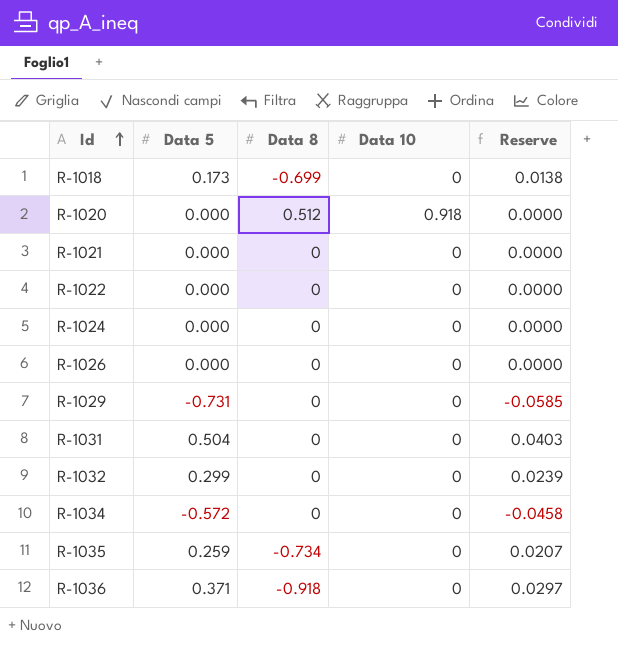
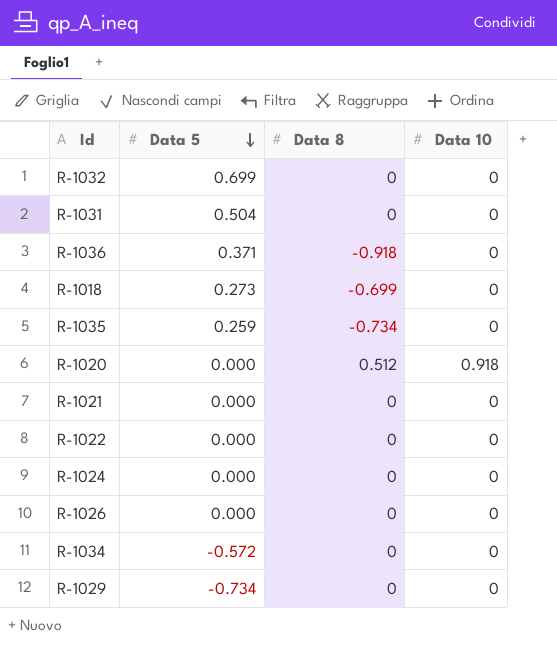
row order: Id ascending -> Data 5 descending
column Reserve | formula: [Data 5] * 0.08 -> none
R-1032 | Data 5: 0.299 -> 0.699
R-1018 | Data 5: 0.173 -> 0.273
R-1029 | Data 5: -0.731 -> -0.734

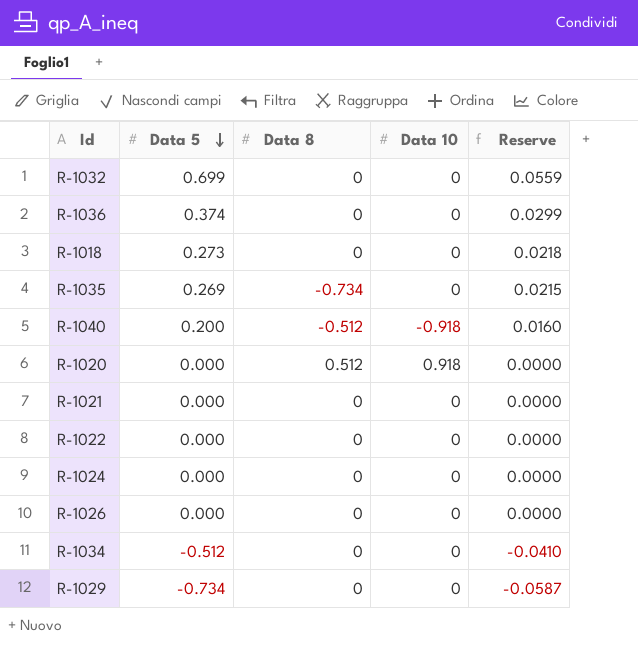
column Reserve | formula: none -> [Data 5] * 0.08
row R-1031: 0.504 | 0 | 0 -> none
R-1036 | Data 5: 0.371 -> 0.374
R-1036 | Data 8: -0.918 -> 0
R-1018 | Data 8: -0.699 -> 0
R-1035 | Data 5: 0.259 -> 0.269
row R-1040: none -> 0.200 | -0.512 | -0.918 | 0.0160
R-1034 | Data 5: -0.572 -> -0.512

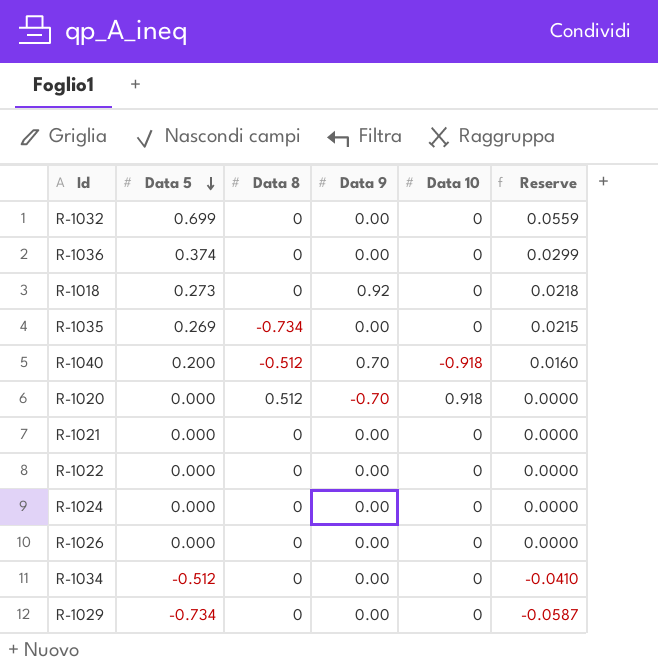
column Data 9 | position: none -> 4

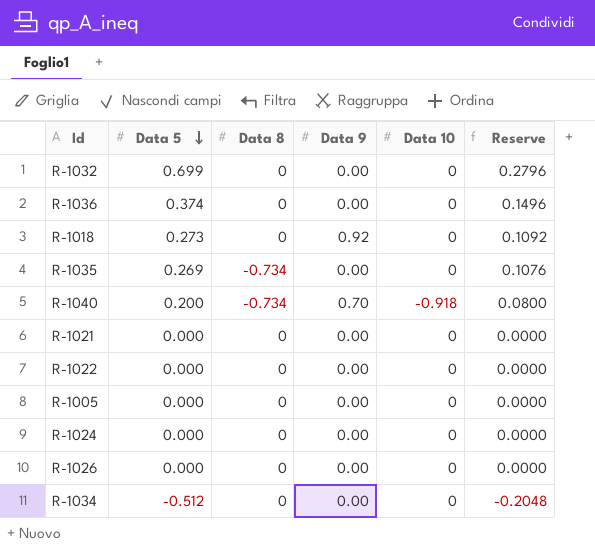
column Reserve | formula: [Data 5] * 0.08 -> [Data 5] * 0.4
row R-1020: 0.000 | 0.512 | -0.70 | 0.918 | 0.0000 -> none
row R-1029: -0.734 | 0 | 0.00 | 0 | -0.0587 -> none
R-1040 | Data 8: -0.512 -> -0.734
row R-1005: none -> 0.000 | 0 | 0.00 | 0 | 0.0000

